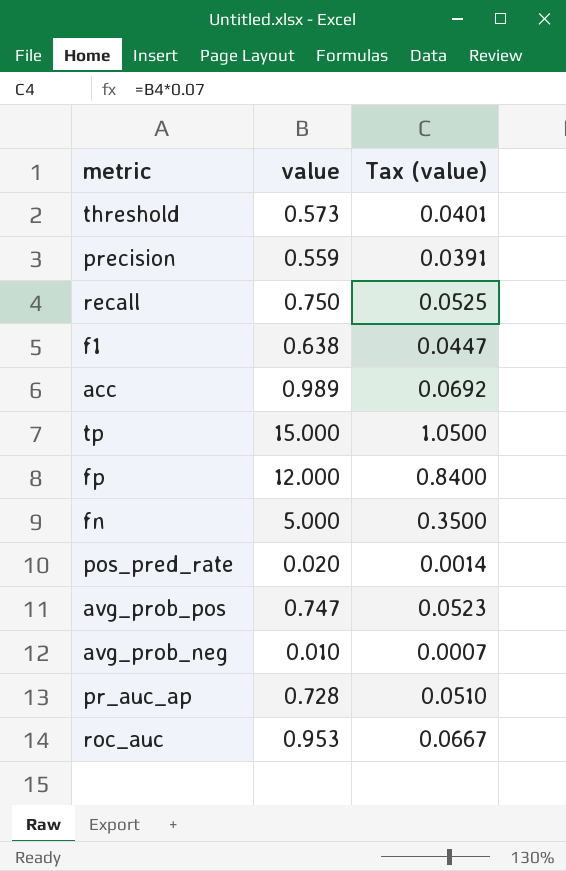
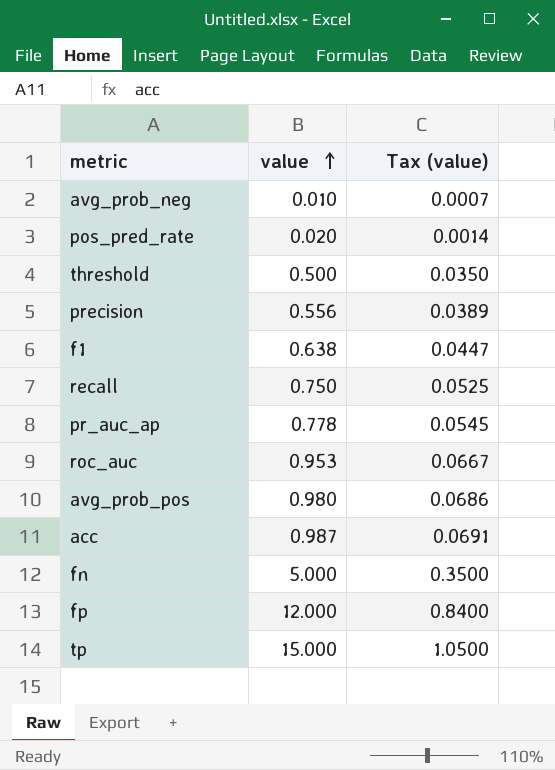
row order: none -> value ascending
threshold | value: 0.573 -> 0.500
threshold | Tax (value): 0.0401 -> 0.0350
precision | value: 0.559 -> 0.556
precision | Tax (value): 0.0391 -> 0.0389
pr_auc_ap | value: 0.728 -> 0.778
pr_auc_ap | Tax (value): 0.0510 -> 0.0545
avg_prob_pos | value: 0.747 -> 0.980
avg_prob_pos | Tax (value): 0.0523 -> 0.0686
acc | value: 0.989 -> 0.987
acc | Tax (value): 0.0692 -> 0.0691

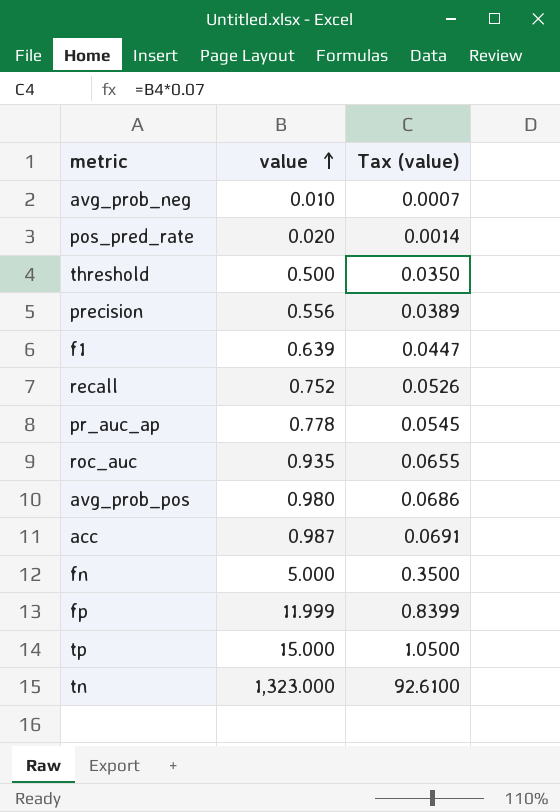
f1 | value: 0.638 -> 0.639
recall | value: 0.750 -> 0.752
recall | Tax (value): 0.0525 -> 0.0526
roc_auc | value: 0.953 -> 0.935
roc_auc | Tax (value): 0.0667 -> 0.0655
fp | value: 12.000 -> 11.999
fp | Tax (value): 0.8400 -> 0.8399
row tn: none -> 1,323.000 | 92.6100

